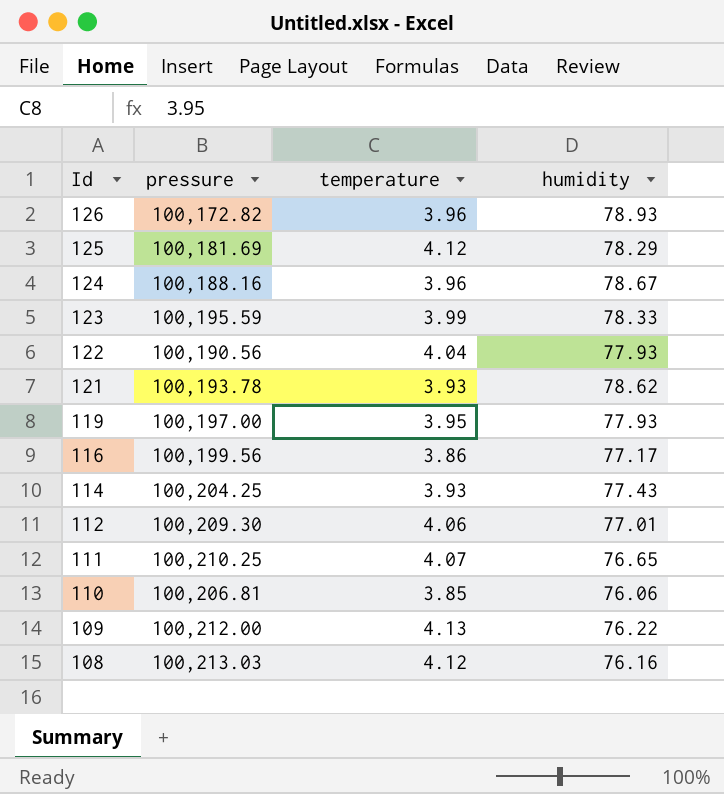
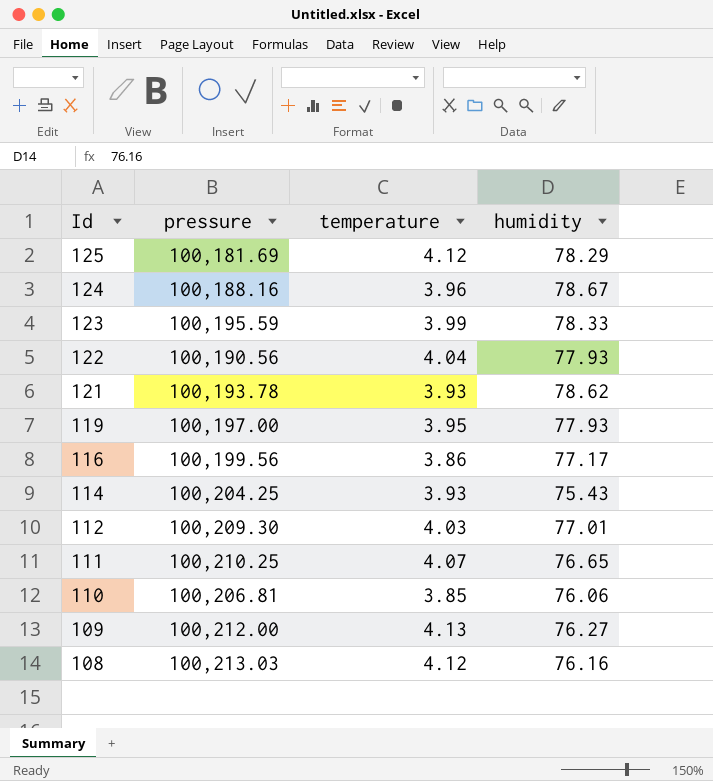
row 126: 100,172.82 | 3.96 | 78.93 -> none
114 | humidity: 77.43 -> 75.43
112 | temperature: 4.06 -> 4.03
109 | humidity: 76.22 -> 76.27

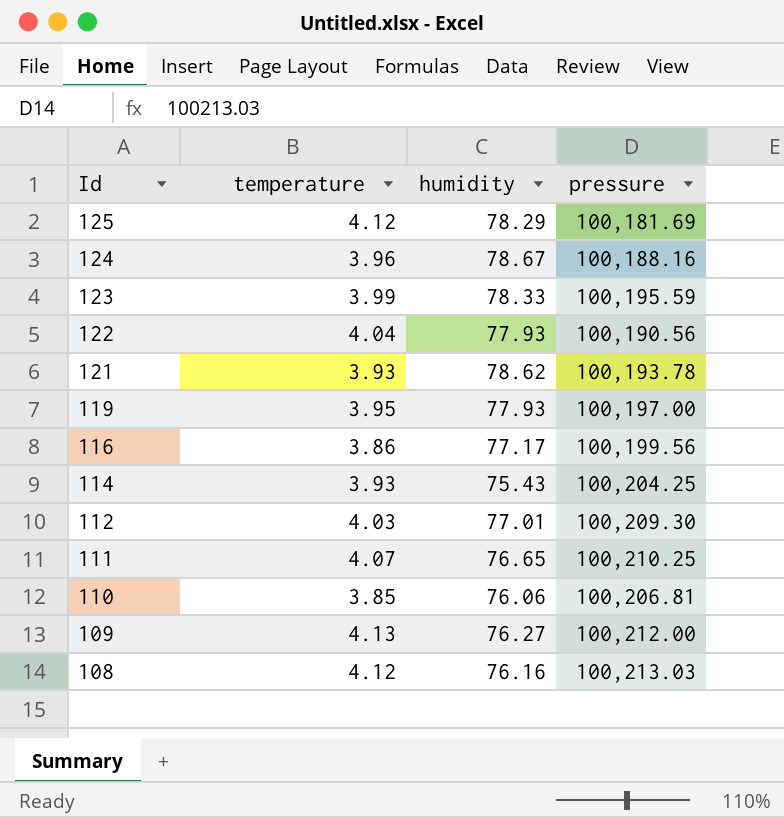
column pressure | position: 2 -> 4

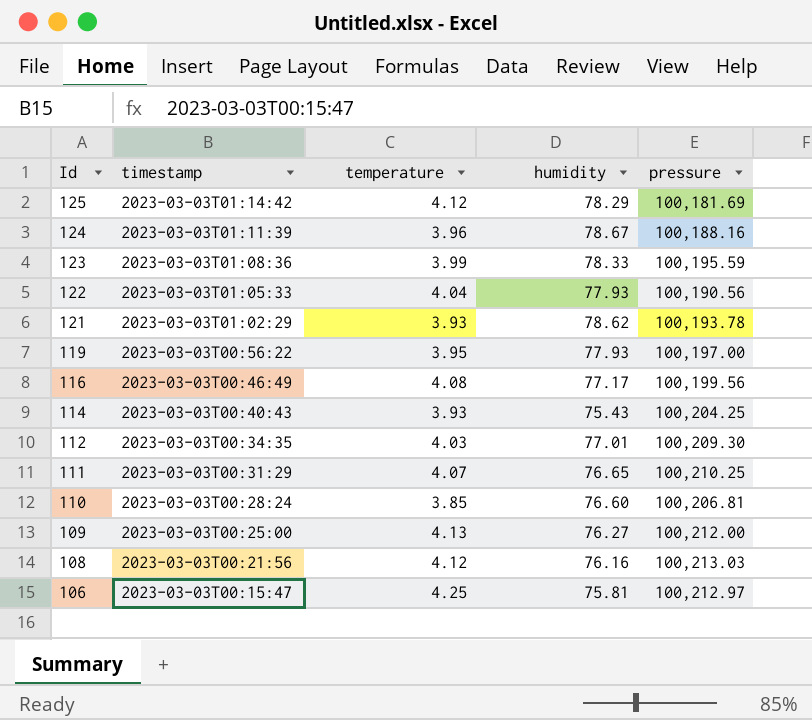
column timestamp | position: none -> 2
116 | temperature: 3.86 -> 4.08
110 | humidity: 76.06 -> 76.60
row 106: none -> 2023-03-03T00:15:47 | 4.25 | 75.81 | 100,212.97

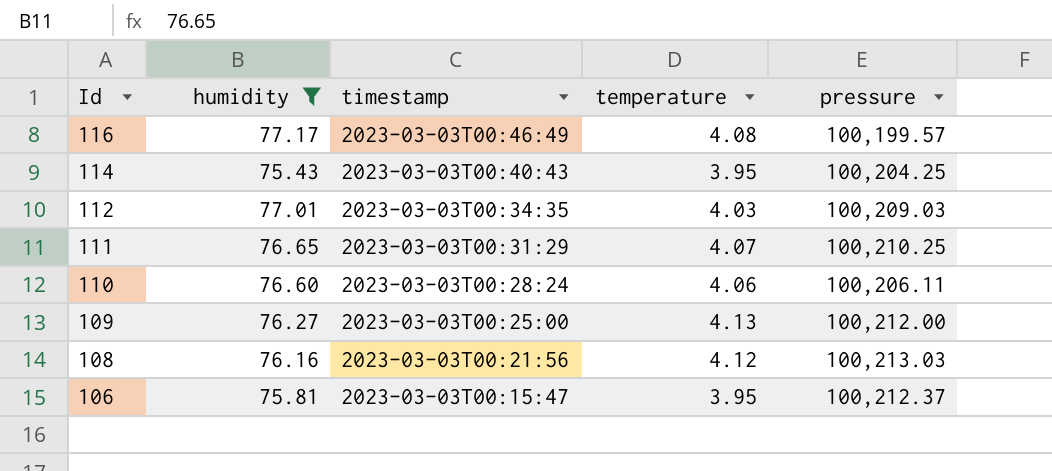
filter: none -> humidity <= 77.17
column humidity | position: 4 -> 2
116 | pressure: 100,199.56 -> 100,199.57
114 | temperature: 3.93 -> 3.95
112 | pressure: 100,209.30 -> 100,209.03
110 | temperature: 3.85 -> 4.06
110 | pressure: 100,206.81 -> 100,206.11
106 | temperature: 4.25 -> 3.95
106 | pressure: 100,212.97 -> 100,212.37

